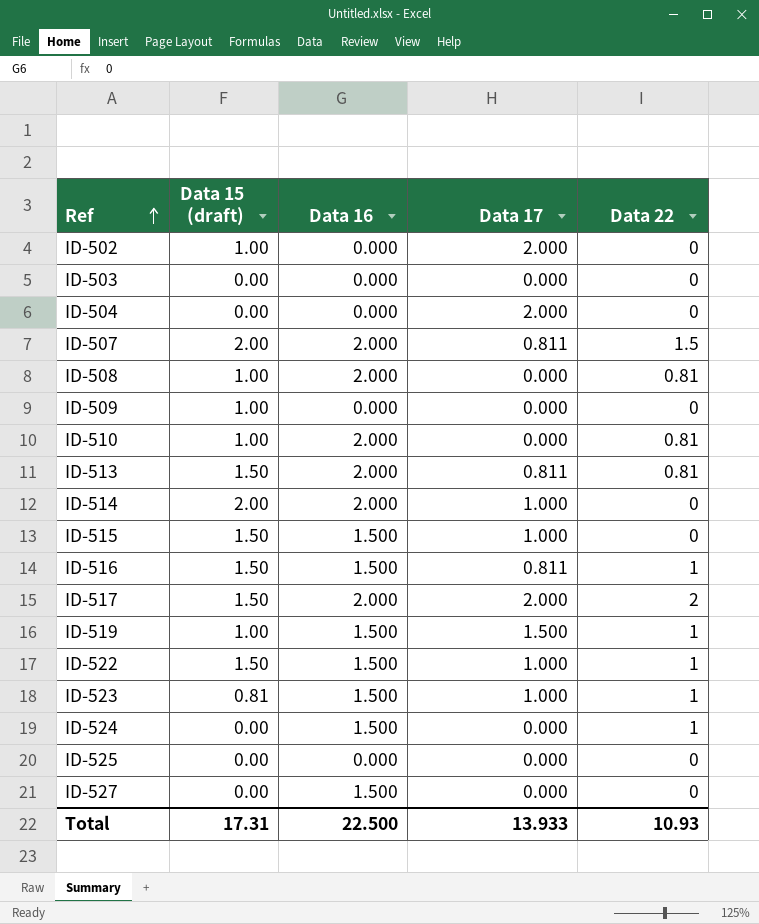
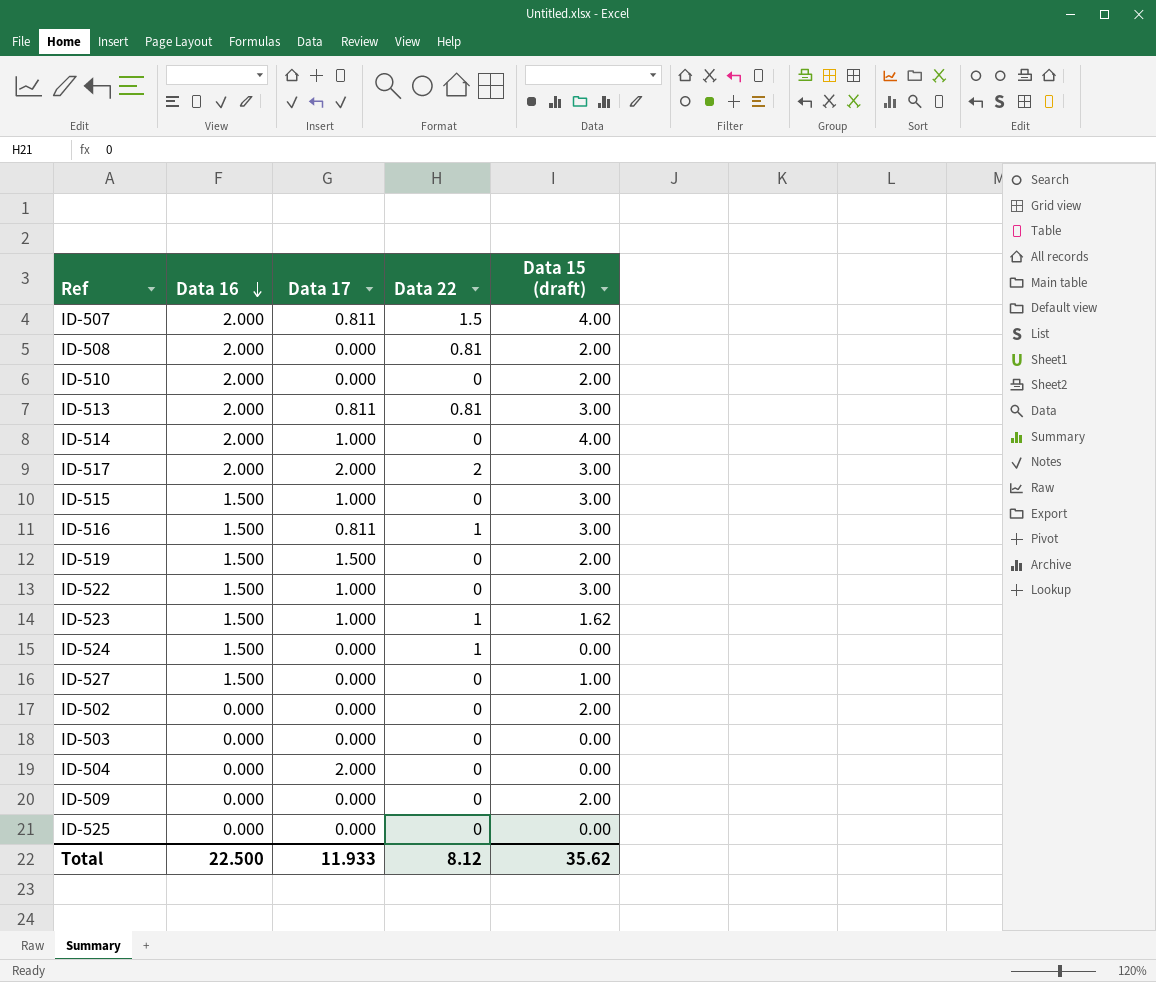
row order: Ref ascending -> Data 16 descending
column Data 15 (draft) | position: 2 -> 5
ID-507 | Data 15 (draft): 2.00 -> 4.00
ID-508 | Data 15 (draft): 1.00 -> 2.00
ID-510 | Data 22: 0.81 -> 0
ID-510 | Data 15 (draft): 1.00 -> 2.00
ID-513 | Data 15 (draft): 1.50 -> 3.00
ID-514 | Data 15 (draft): 2.00 -> 4.00
ID-517 | Data 15 (draft): 1.50 -> 3.00
ID-515 | Data 15 (draft): 1.50 -> 3.00
ID-516 | Data 15 (draft): 1.50 -> 3.00
ID-519 | Data 22: 1 -> 0
ID-519 | Data 15 (draft): 1.00 -> 2.00
ID-522 | Data 22: 1 -> 0
ID-522 | Data 15 (draft): 1.50 -> 3.00
ID-523 | Data 15 (draft): 0.81 -> 1.62
ID-527 | Data 15 (draft): 0.00 -> 1.00
ID-502 | Data 17: 2.000 -> 0.000
ID-502 | Data 15 (draft): 1.00 -> 2.00
ID-509 | Data 15 (draft): 1.00 -> 2.00
Total | Data 17: 13.933 -> 11.933
Total | Data 22: 10.93 -> 8.12
Total | Data 15 (draft): 17.31 -> 35.62

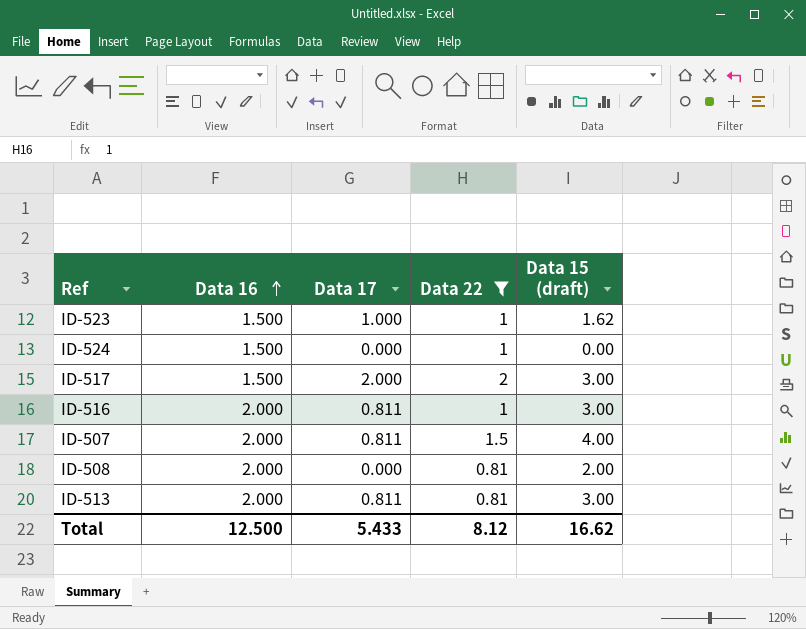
filter: none -> Data 22 != 0
row order: Data 16 descending -> Data 16 ascending
ID-517 | Data 16: 2.000 -> 1.500
ID-516 | Data 16: 1.500 -> 2.000
Total | Data 16: 22.500 -> 12.500
Total | Data 17: 11.933 -> 5.433
Total | Data 15 (draft): 35.62 -> 16.62

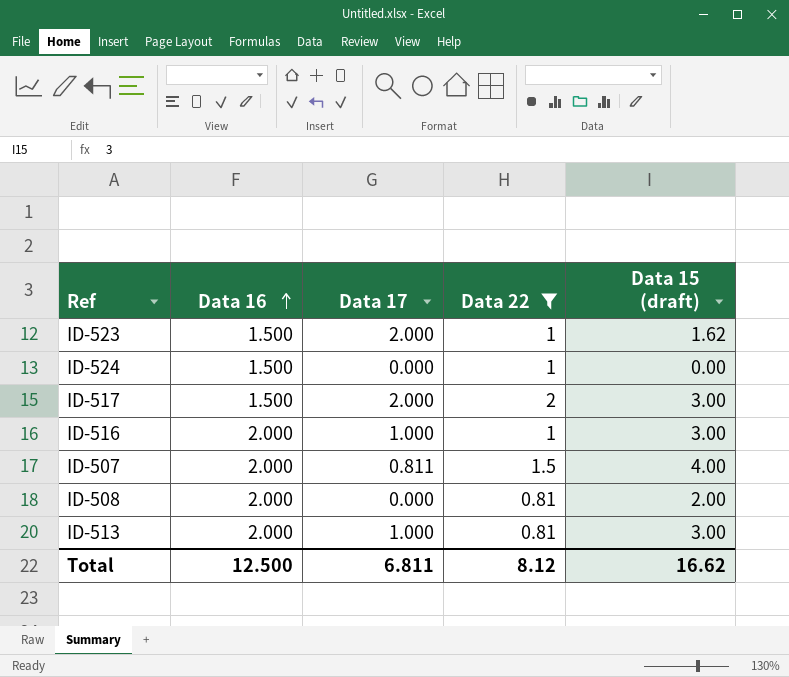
ID-523 | Data 17: 1.000 -> 2.000
ID-516 | Data 17: 0.811 -> 1.000
ID-513 | Data 17: 0.811 -> 1.000
Total | Data 17: 5.433 -> 6.811

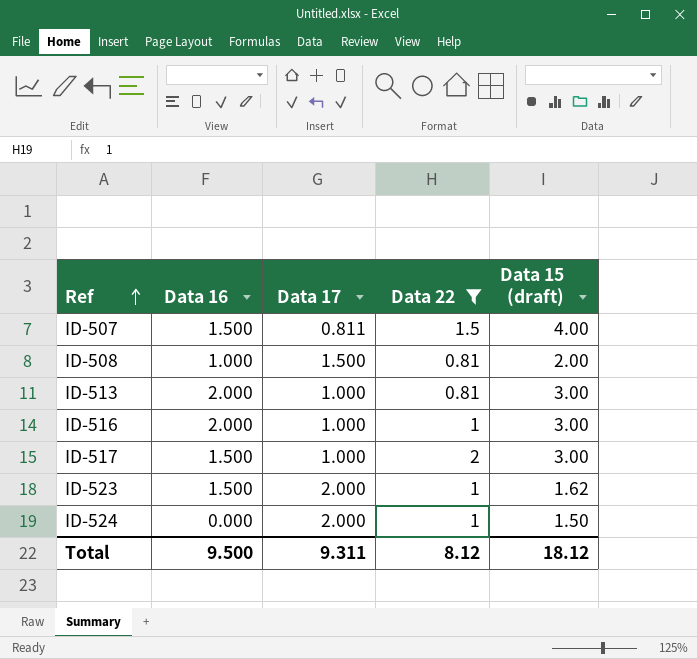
row order: Data 16 ascending -> Ref ascending
ID-507 | Data 16: 2.000 -> 1.500
ID-508 | Data 16: 2.000 -> 1.000
ID-508 | Data 17: 0.000 -> 1.500
ID-517 | Data 17: 2.000 -> 1.000
ID-524 | Data 16: 1.500 -> 0.000
ID-524 | Data 17: 0.000 -> 2.000
ID-524 | Data 15 (draft): 0.00 -> 1.50
Total | Data 16: 12.500 -> 9.500
Total | Data 17: 6.811 -> 9.311
Total | Data 15 (draft): 16.62 -> 18.12

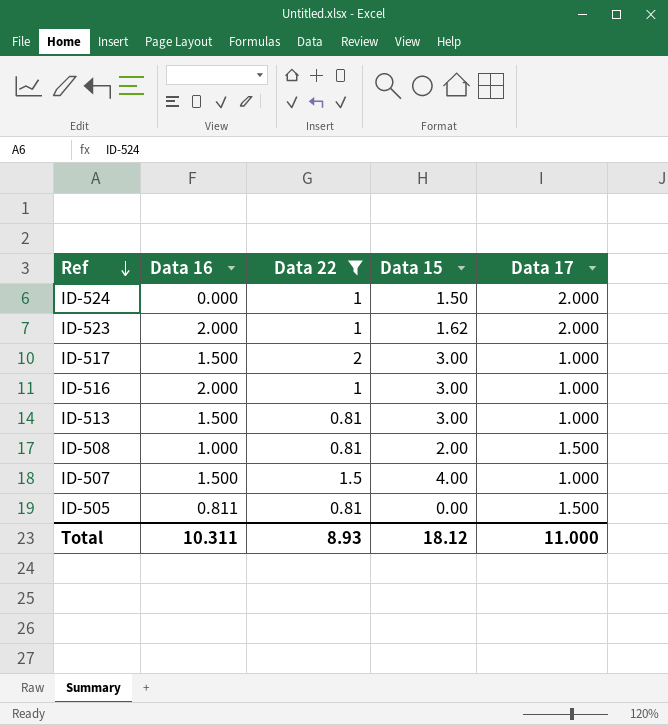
row order: Ref ascending -> Ref descending
column name: Data 15 (draft) -> Data 15
column Data 17 | position: 3 -> 5
ID-523 | Data 16: 1.500 -> 2.000
ID-513 | Data 16: 2.000 -> 1.500
ID-507 | Data 17: 0.811 -> 1.000
row ID-505: none -> 0.811 | 0.81 | 0.00 | 1.500
Total | Data 16: 9.500 -> 10.311
Total | Data 22: 8.12 -> 8.93
Total | Data 17: 9.311 -> 11.000

